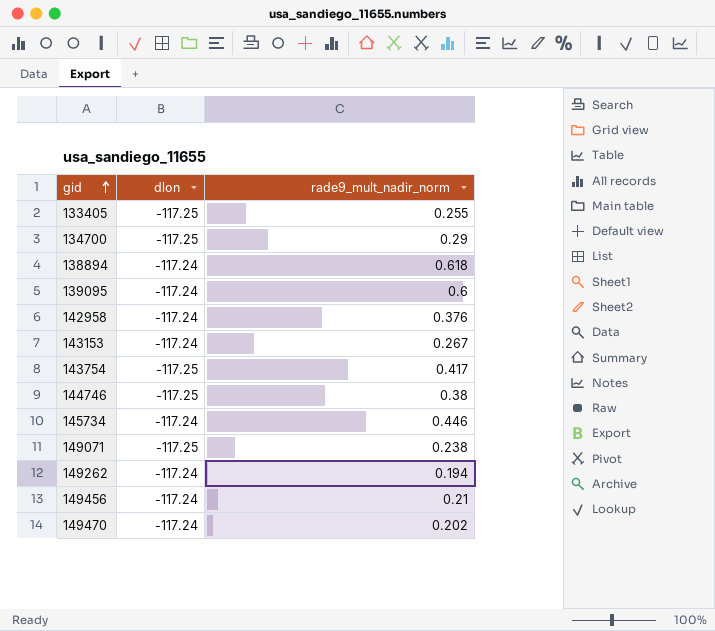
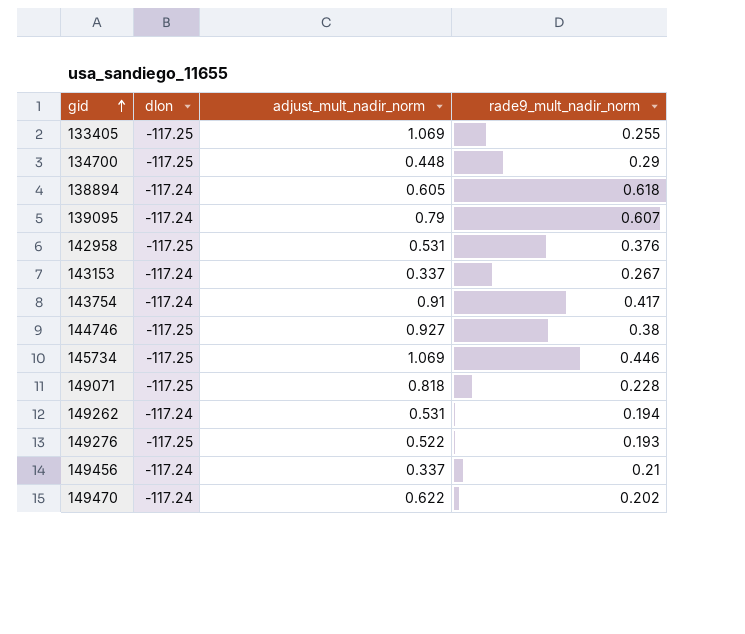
column adjust_mult_nadir_norm | position: none -> 3
139095 | rade9_mult_nadir_norm: 0.6 -> 0.607
142958 | dlon: -117.24 -> -117.25
143754 | dlon: -117.25 -> -117.24
145734 | dlon: -117.24 -> -117.25
149071 | rade9_mult_nadir_norm: 0.238 -> 0.228
row 149276: none -> -117.25 | 0.522 | 0.193

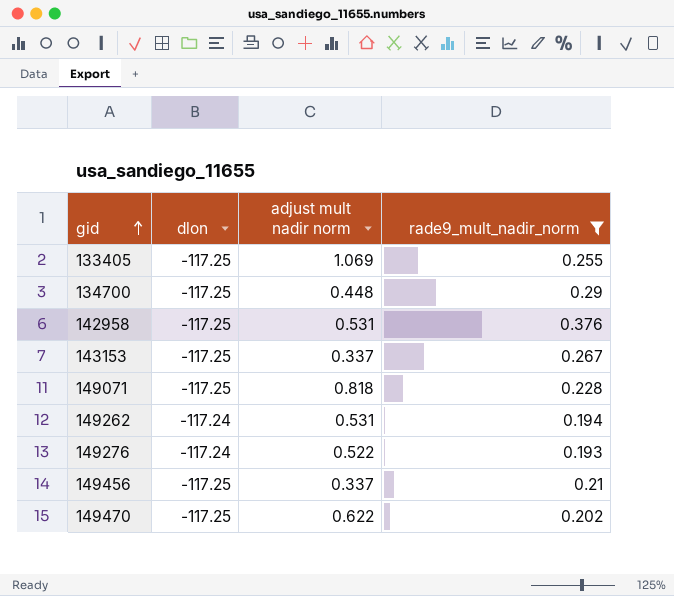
filter: none -> rade9_mult_nadir_norm <= 0.376
column name: adjust_mult_nadir_norm -> adjust mult nadir norm
143153 | dlon: -117.24 -> -117.25
149276 | dlon: -117.25 -> -117.24
149456 | dlon: -117.24 -> -117.25
149470 | dlon: -117.24 -> -117.25

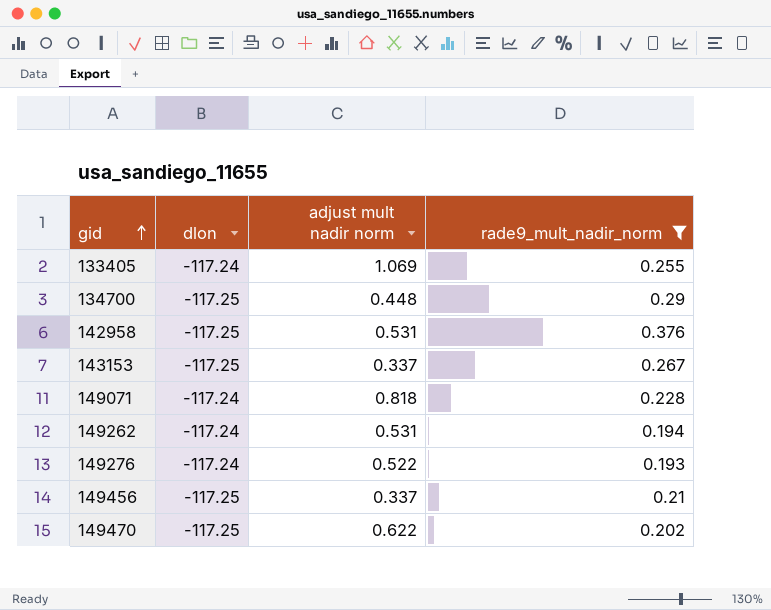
133405 | dlon: -117.25 -> -117.24
149071 | dlon: -117.25 -> -117.24

